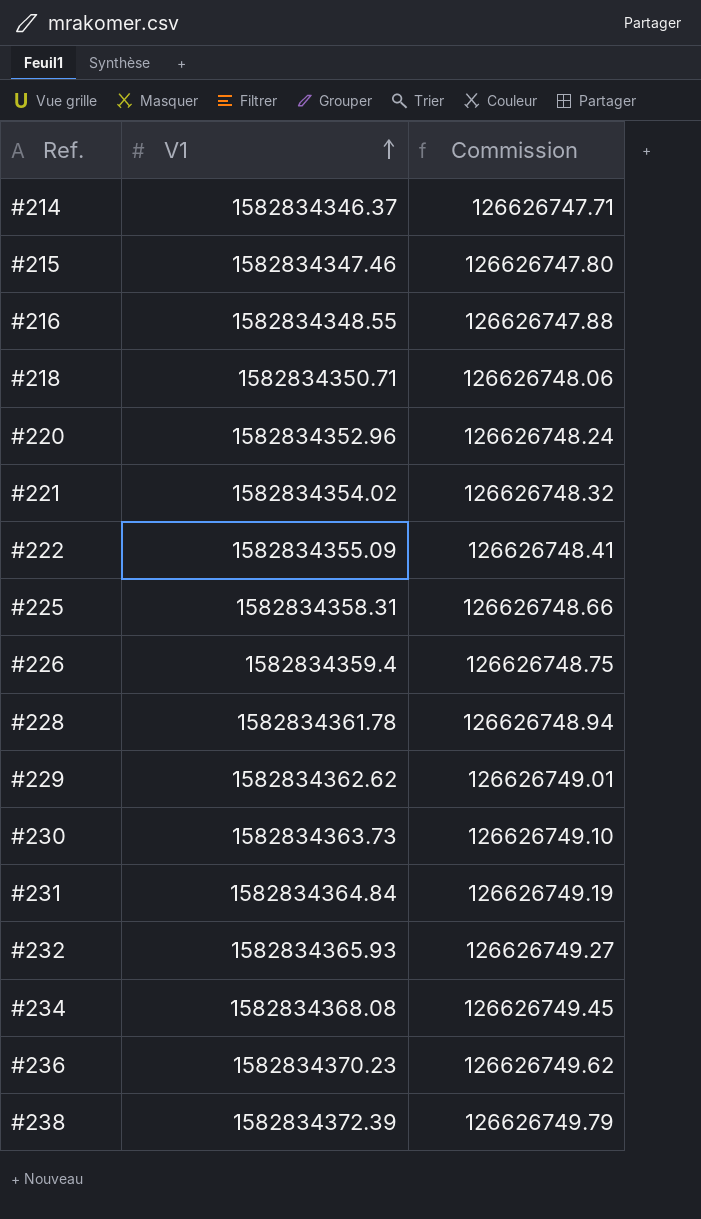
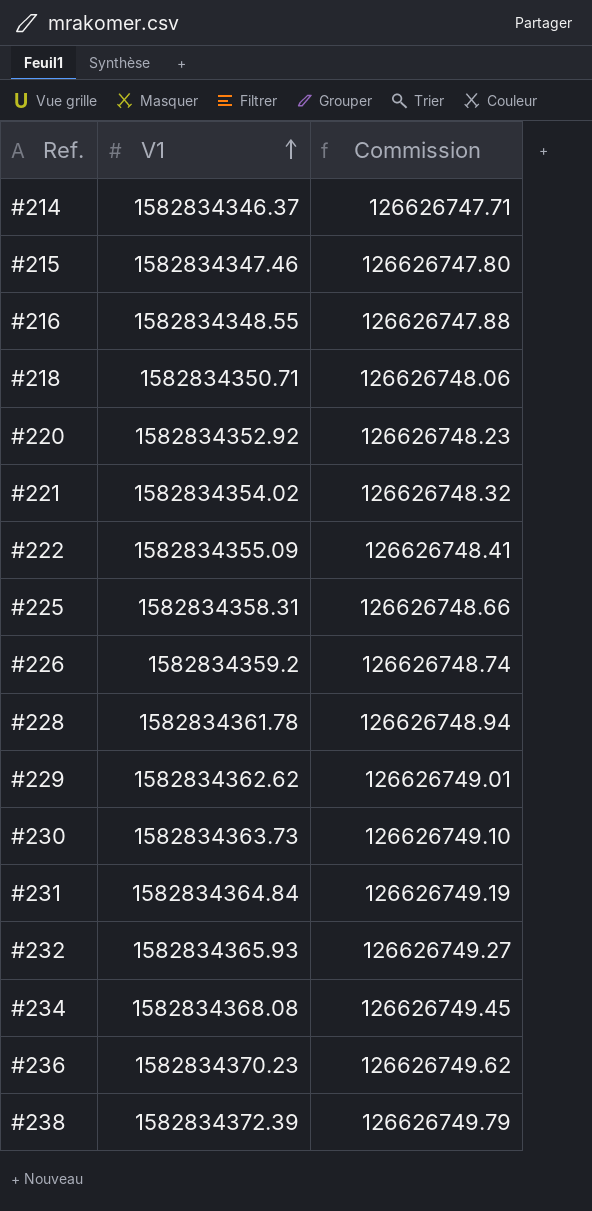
#220 | V1: 1582834352.96 -> 1582834352.92
#220 | Commission: 126626748.24 -> 126626748.23
#226 | V1: 1582834359.4 -> 1582834359.2
#226 | Commission: 126626748.75 -> 126626748.74

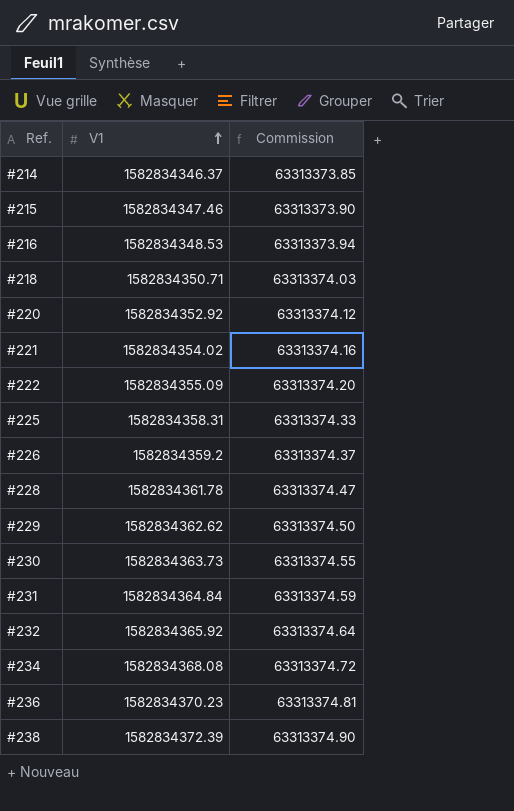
column Commission | formula: [V1] * 0.08 -> [V1] * 0.04
#216 | V1: 1582834348.55 -> 1582834348.53
#232 | V1: 1582834365.93 -> 1582834365.92

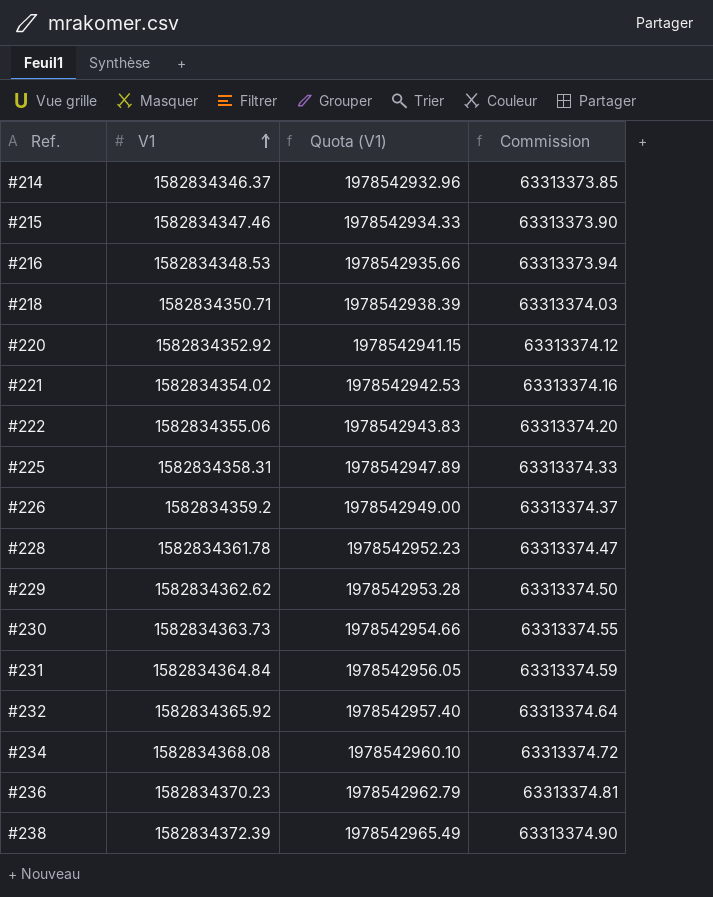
column Quota (V1) | formula: none -> [V1] * 1.25
#222 | V1: 1582834355.09 -> 1582834355.06

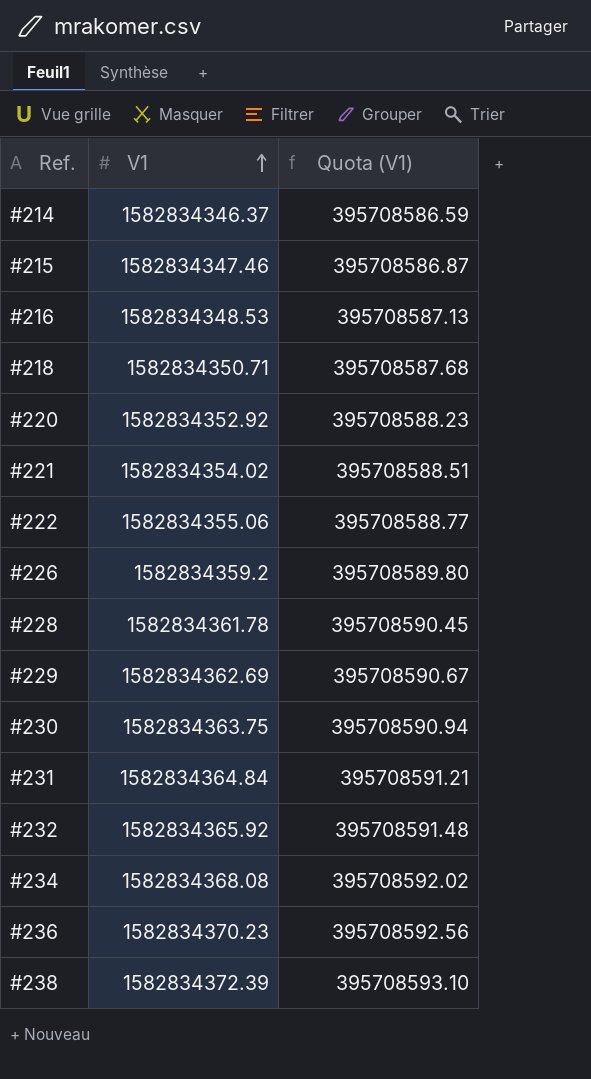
column Commission | formula: [V1] * 0.04 -> none
column Quota (V1) | formula: [V1] * 1.25 -> [V1] * 0.25
row #225: 1582834358.31 | 1978542947.89 | 63313374.33 -> none
#229 | V1: 1582834362.62 -> 1582834362.69
#230 | V1: 1582834363.73 -> 1582834363.75

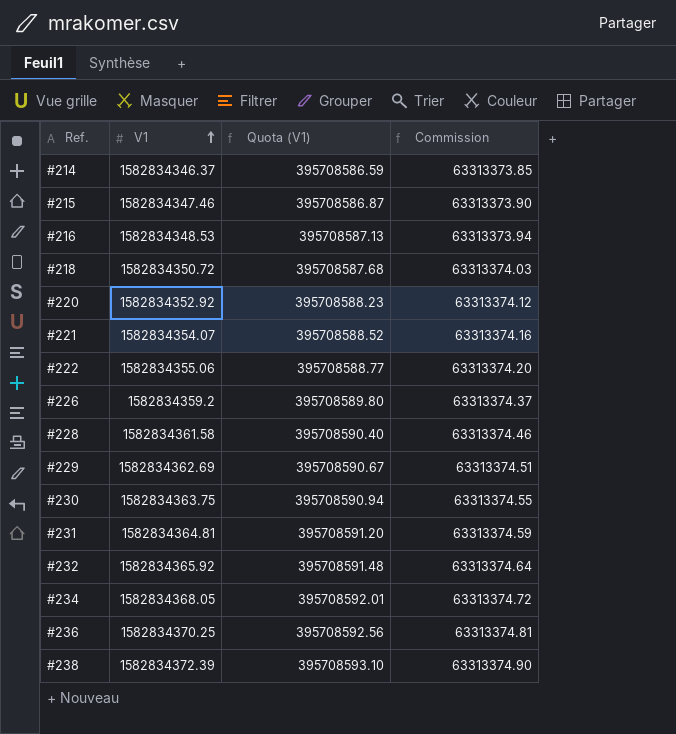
column Commission | formula: none -> [V1] * 0.04
#218 | V1: 1582834350.71 -> 1582834350.72
#221 | V1: 1582834354.02 -> 1582834354.07
#221 | Quota (V1): 395708588.51 -> 395708588.52
#228 | V1: 1582834361.78 -> 1582834361.58
#228 | Quota (V1): 395708590.45 -> 395708590.40
#231 | V1: 1582834364.84 -> 1582834364.81
#231 | Quota (V1): 395708591.21 -> 395708591.20
#234 | V1: 1582834368.08 -> 1582834368.05
#234 | Quota (V1): 395708592.02 -> 395708592.01
#236 | V1: 1582834370.23 -> 1582834370.25

